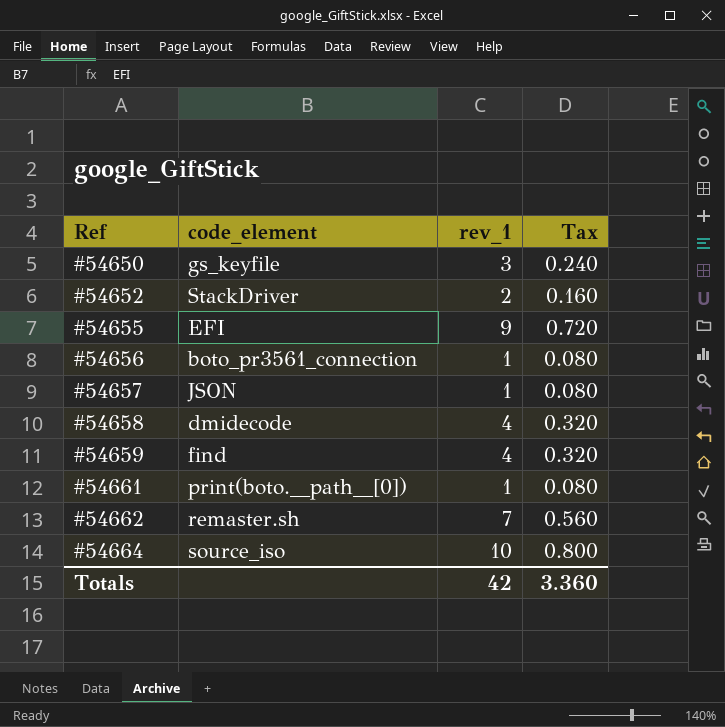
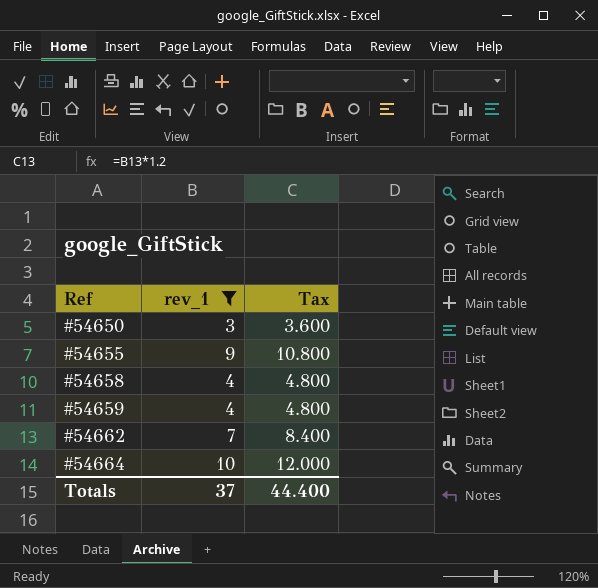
filter: none -> rev_1 >= 3
column code_element | position: 2 -> none
column Tax | formula: [rev_1] * 0.08 -> [rev_1] * 1.2
Totals | rev_1: 42 -> 37
Totals | Tax: 3.360 -> 44.400

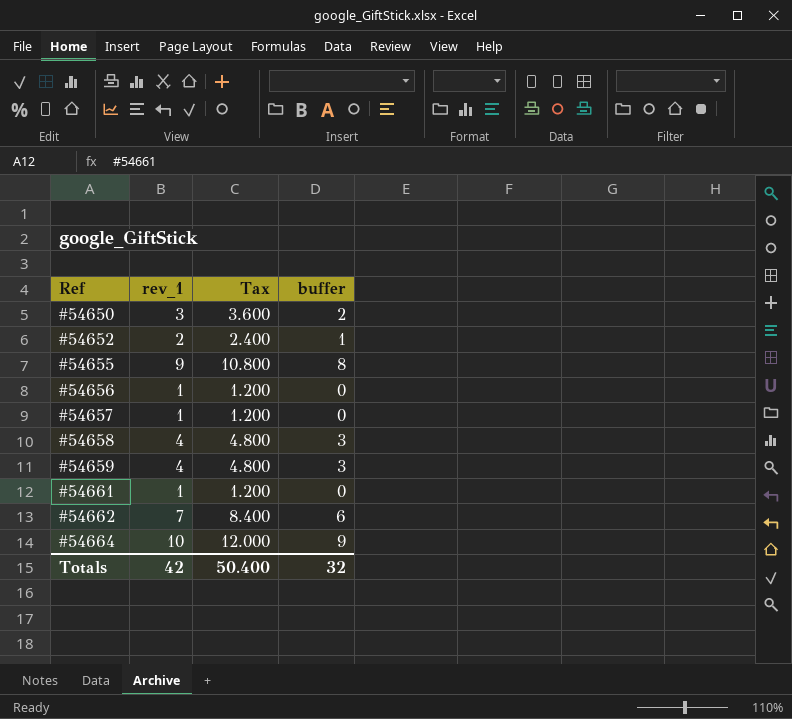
filter: rev_1 >= 3 -> none
column buffer | formula: none -> [rev_1] - 1
Totals | rev_1: 37 -> 42
Totals | Tax: 44.400 -> 50.400

